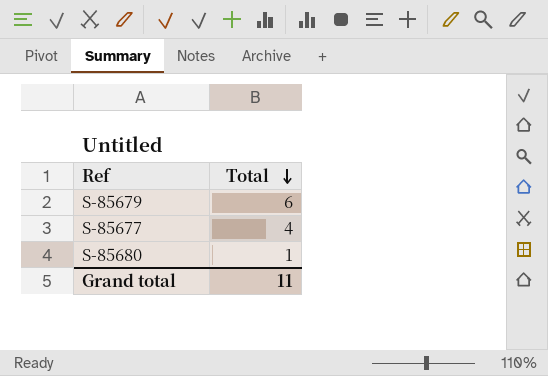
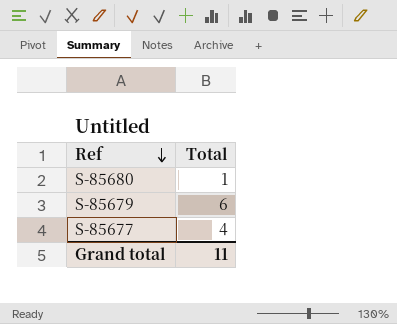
row order: Total descending -> Ref descending

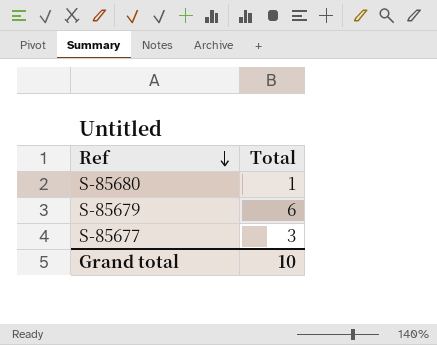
S-85677 | Total: 4 -> 3
Grand total | Total: 11 -> 10

